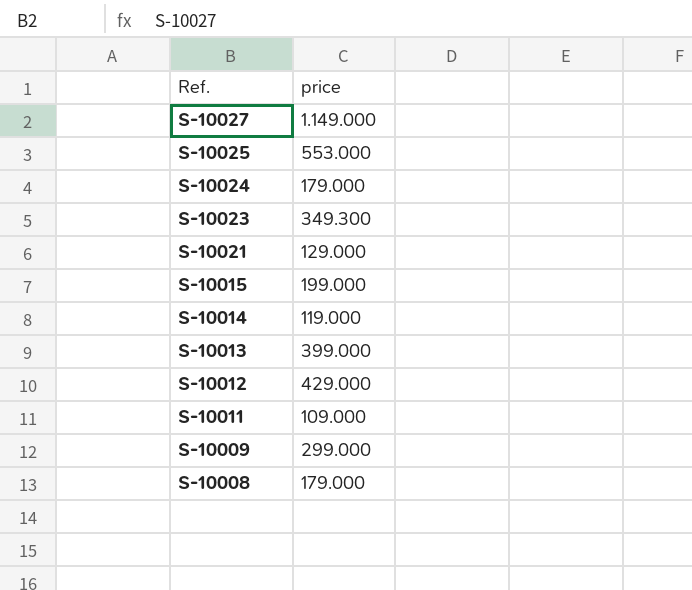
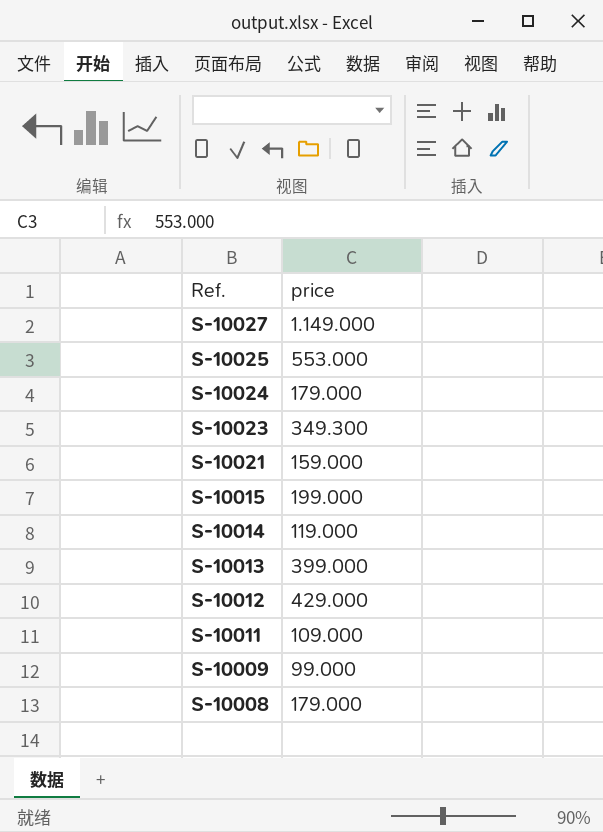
S-10021 | price: 129.000 -> 159.000
S-10009 | price: 299.000 -> 99.000

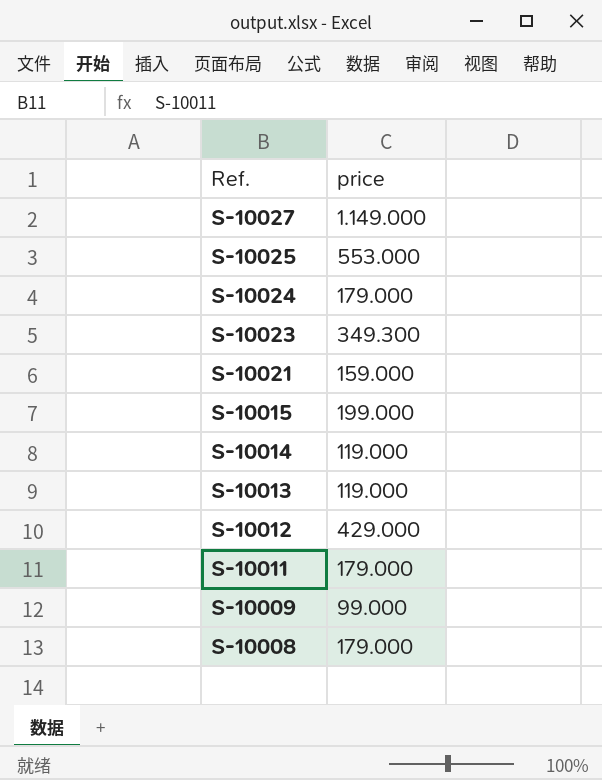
S-10013 | price: 399.000 -> 119.000
S-10011 | price: 109.000 -> 179.000

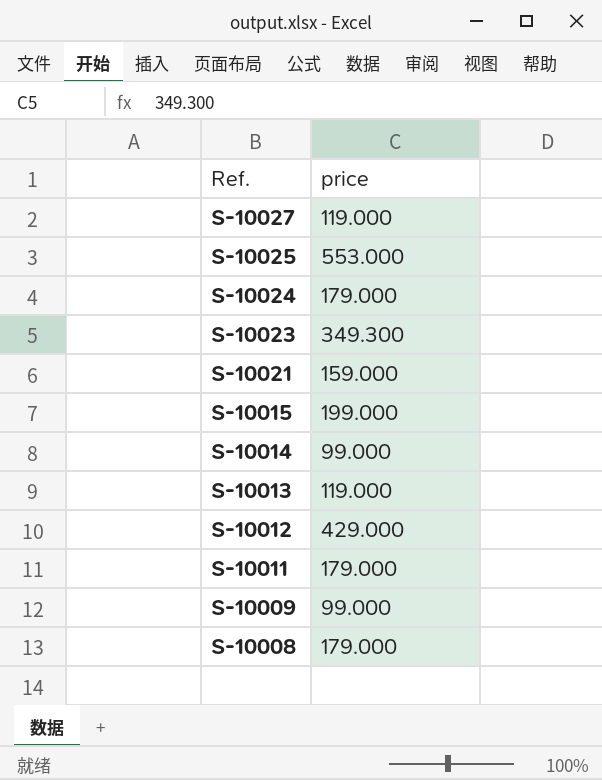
S-10027 | price: 1.149.000 -> 119.000
S-10014 | price: 119.000 -> 99.000

